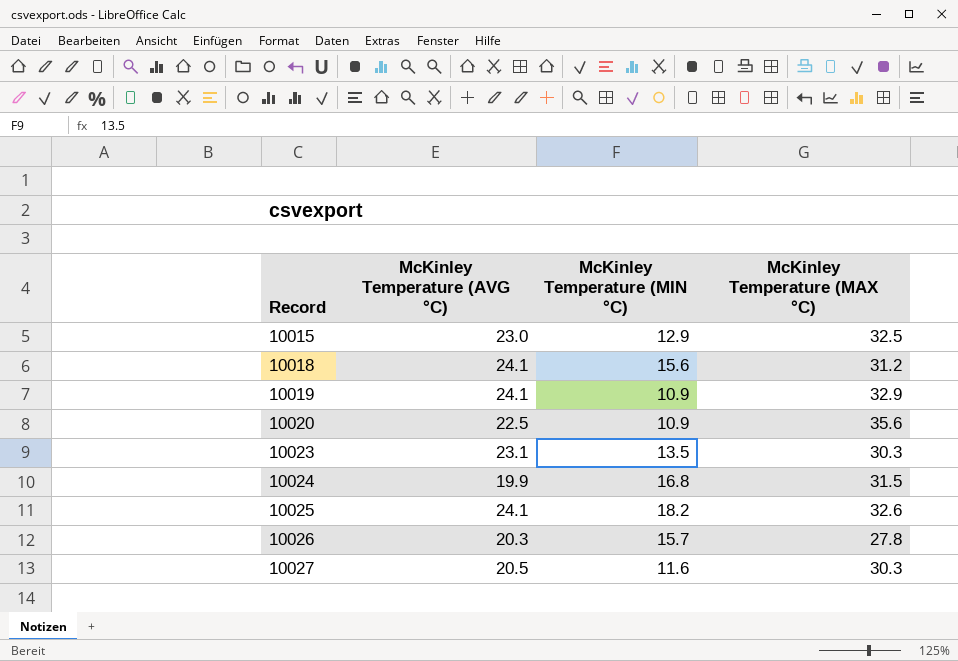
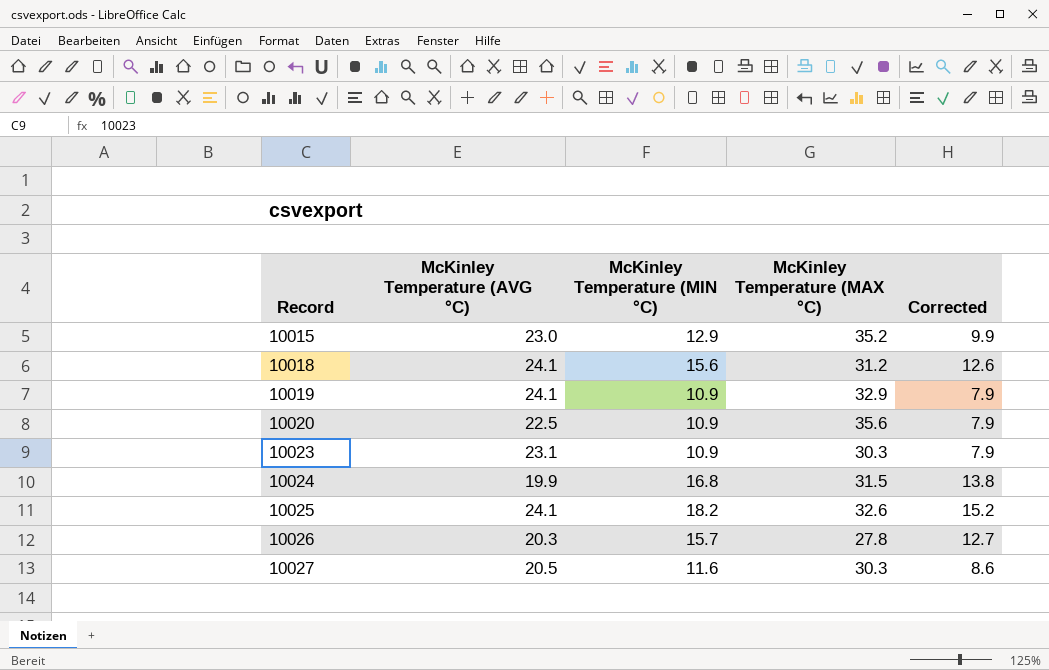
column Corrected | formula: none -> [McKinley Temperature (MIN °C)] - 3
10015 | McKinley Temperature (MAX °C): 32.5 -> 35.2
10023 | McKinley Temperature (MIN °C): 13.5 -> 10.9

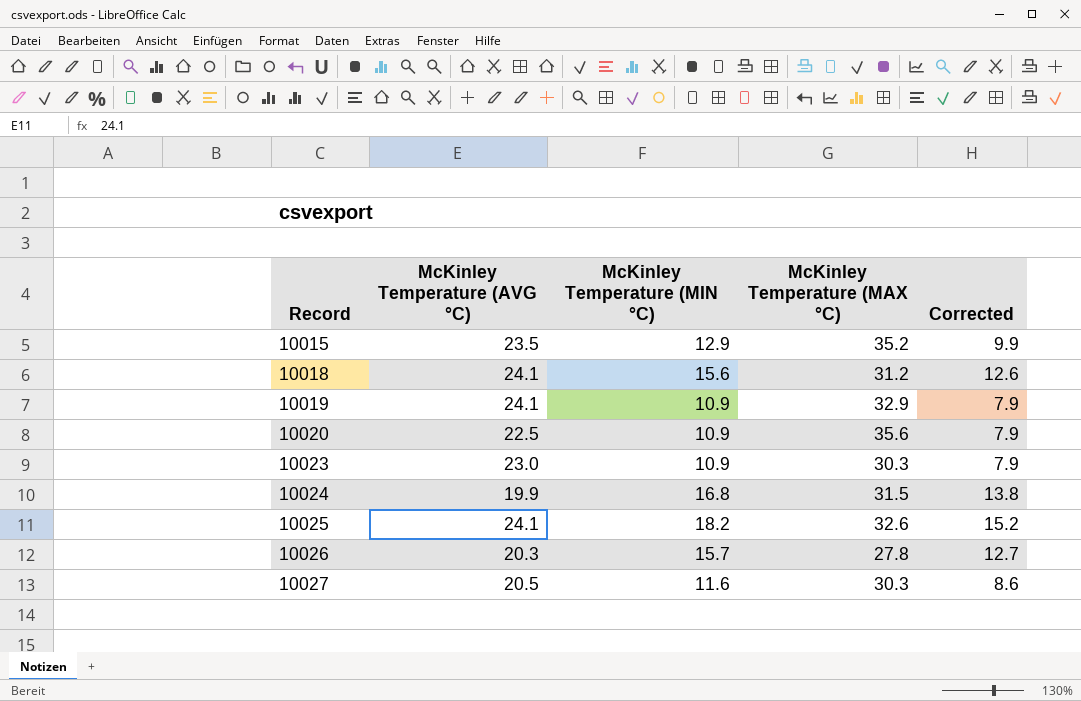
10015 | McKinley Temperature (AVG °C): 23.0 -> 23.5
10023 | McKinley Temperature (AVG °C): 23.1 -> 23.0

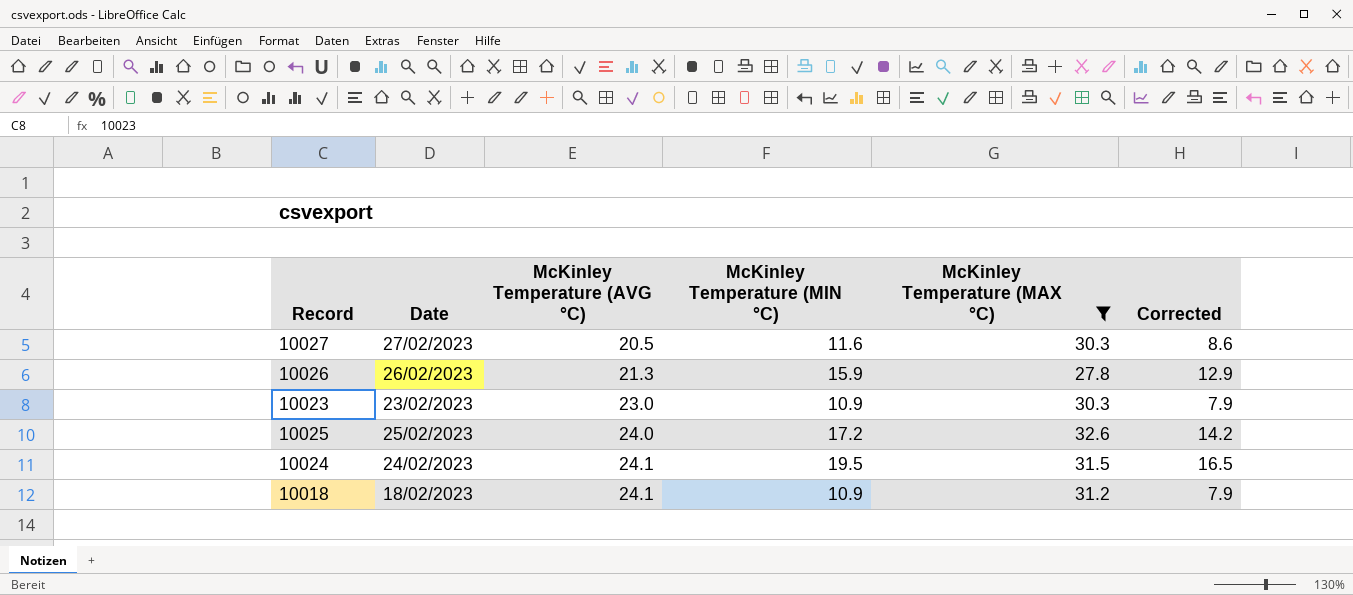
filter: none -> McKinley Temperature (MAX °C) <= 32.6
row order: Record ascending -> McKinley Temperature (AVG °C) ascending
column Date | position: none -> 2
10026 | McKinley Temperature (AVG °C): 20.3 -> 21.3
10026 | McKinley Temperature (MIN °C): 15.7 -> 15.9
10026 | Corrected: 12.7 -> 12.9
10025 | McKinley Temperature (AVG °C): 24.1 -> 24.0
10025 | McKinley Temperature (MIN °C): 18.2 -> 17.2
10025 | Corrected: 15.2 -> 14.2
10024 | McKinley Temperature (AVG °C): 19.9 -> 24.1
10024 | McKinley Temperature (MIN °C): 16.8 -> 19.5
10024 | Corrected: 13.8 -> 16.5
10018 | McKinley Temperature (MIN °C): 15.6 -> 10.9
10018 | Corrected: 12.6 -> 7.9

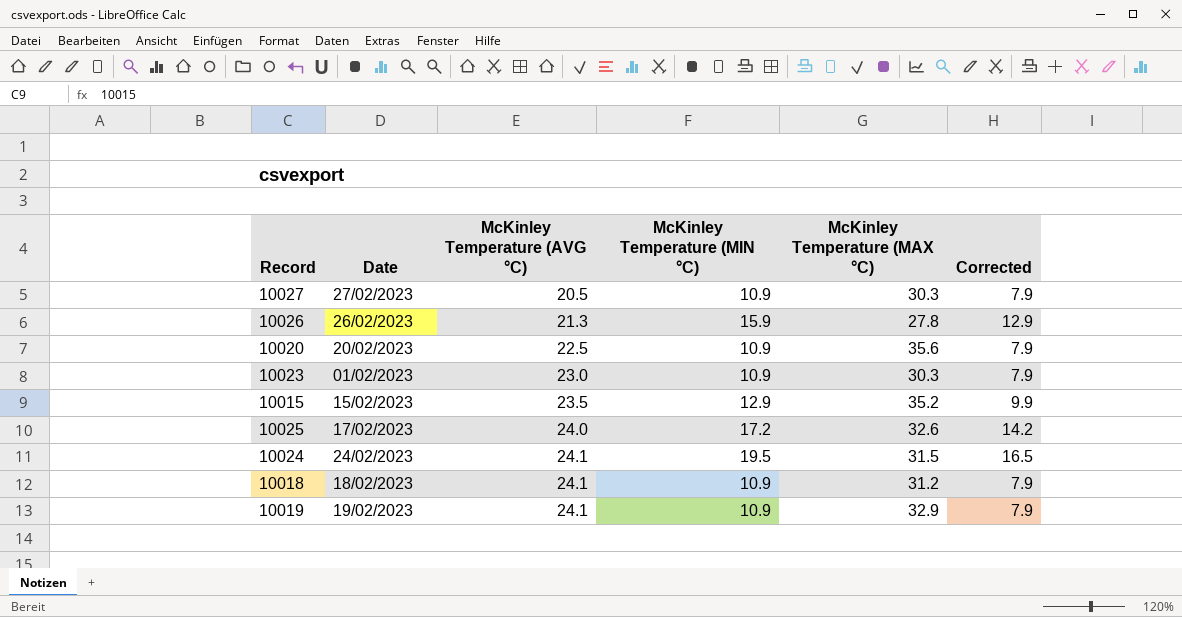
filter: McKinley Temperature (MAX °C) <= 32.6 -> none
10027 | McKinley Temperature (MIN °C): 11.6 -> 10.9
10027 | Corrected: 8.6 -> 7.9
10023 | Date: 23/02/2023 -> 01/02/2023
10025 | Date: 25/02/2023 -> 17/02/2023

